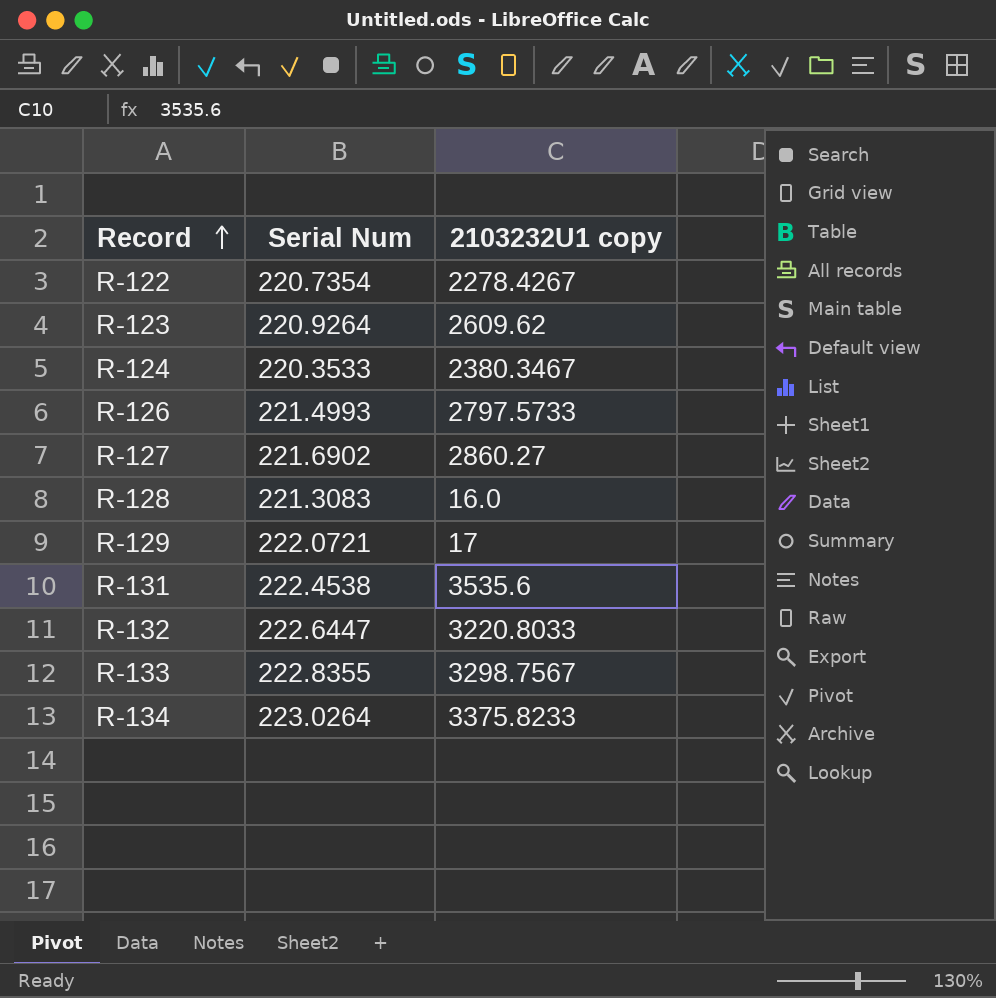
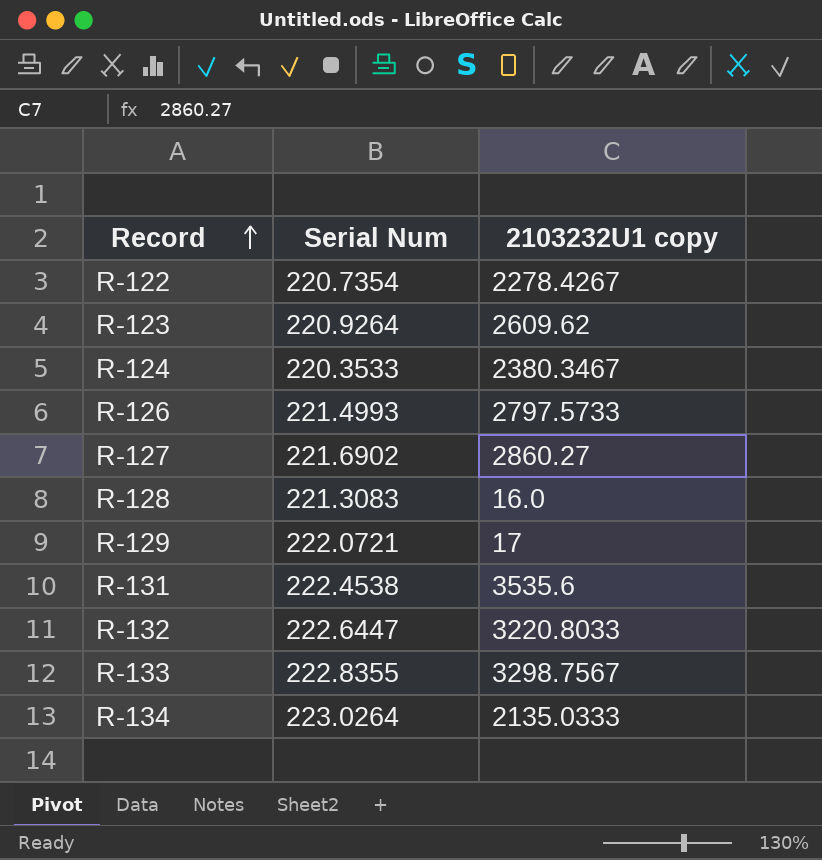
R-134 | 2103232U1 copy: 3375.8233 -> 2135.0333

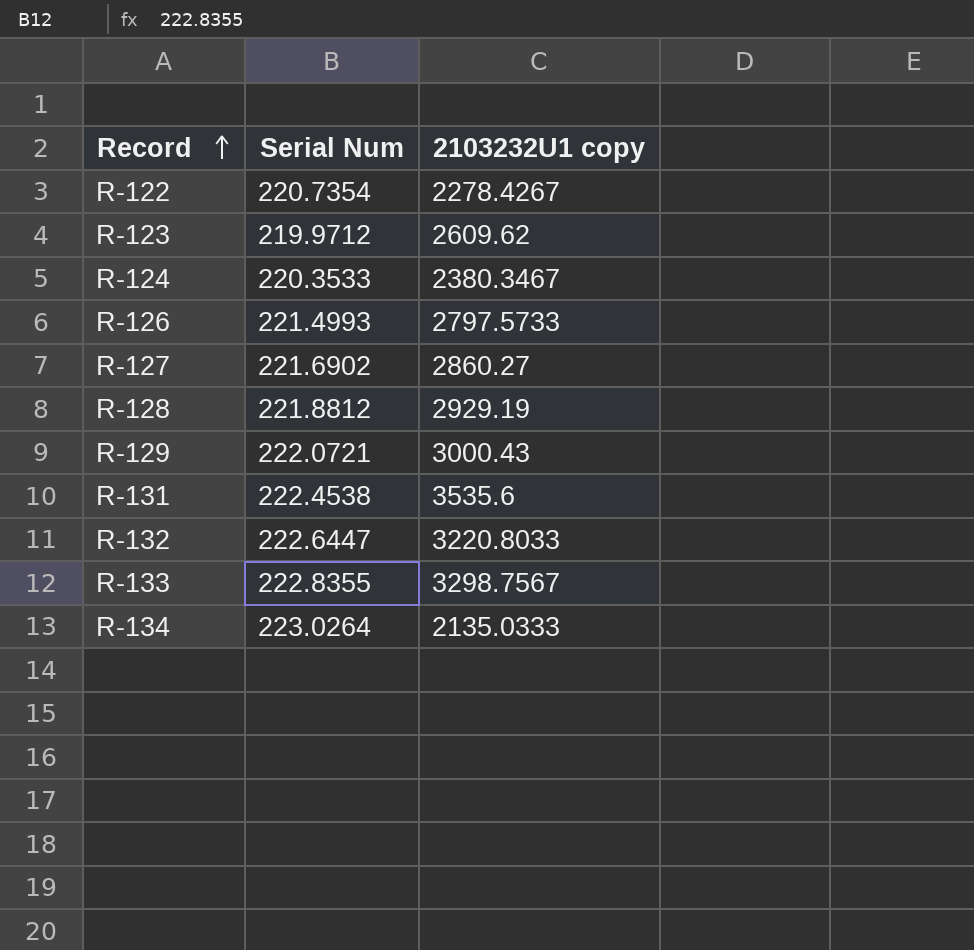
R-123 | Serial Num: 220.9264 -> 219.9712
R-128 | Serial Num: 221.3083 -> 221.8812
R-128 | 2103232U1 copy: 16.0 -> 2929.19
R-129 | 2103232U1 copy: 17 -> 3000.43

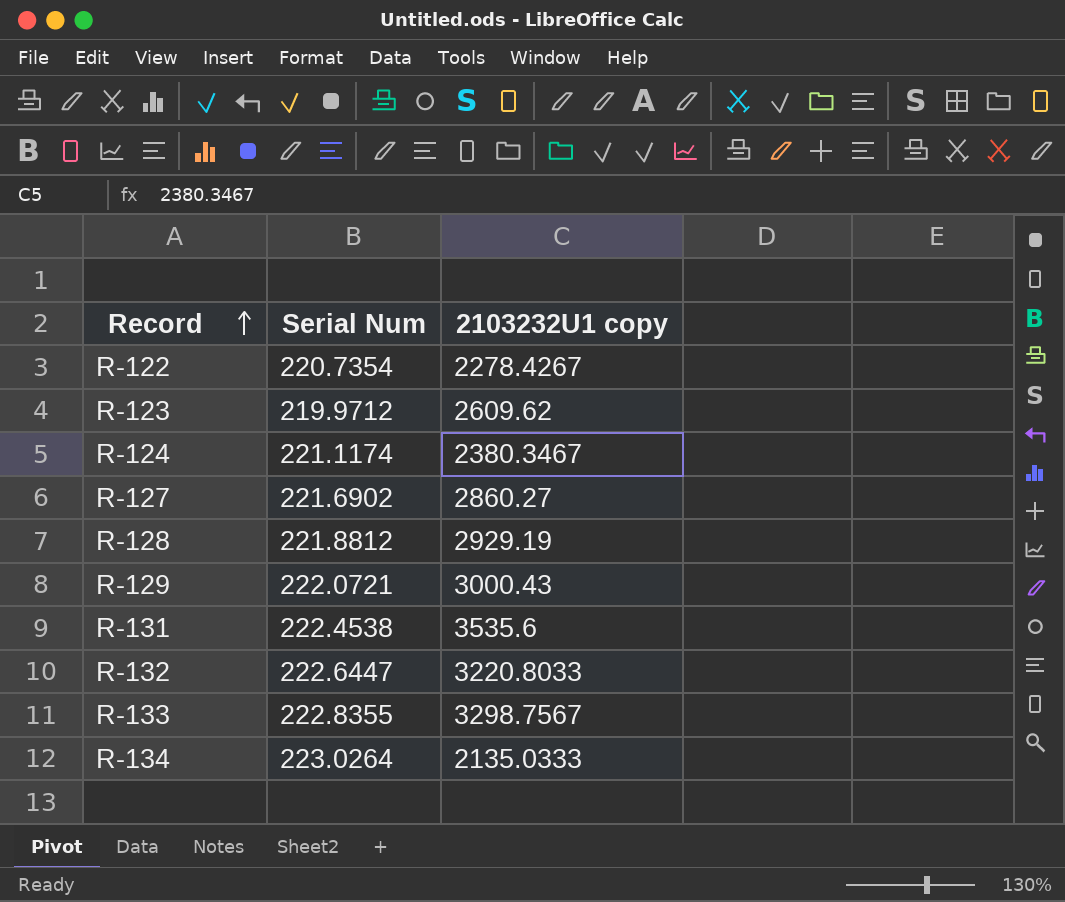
row R-126: 221.4993 | 2797.5733 -> none
R-124 | Serial Num: 220.3533 -> 221.1174

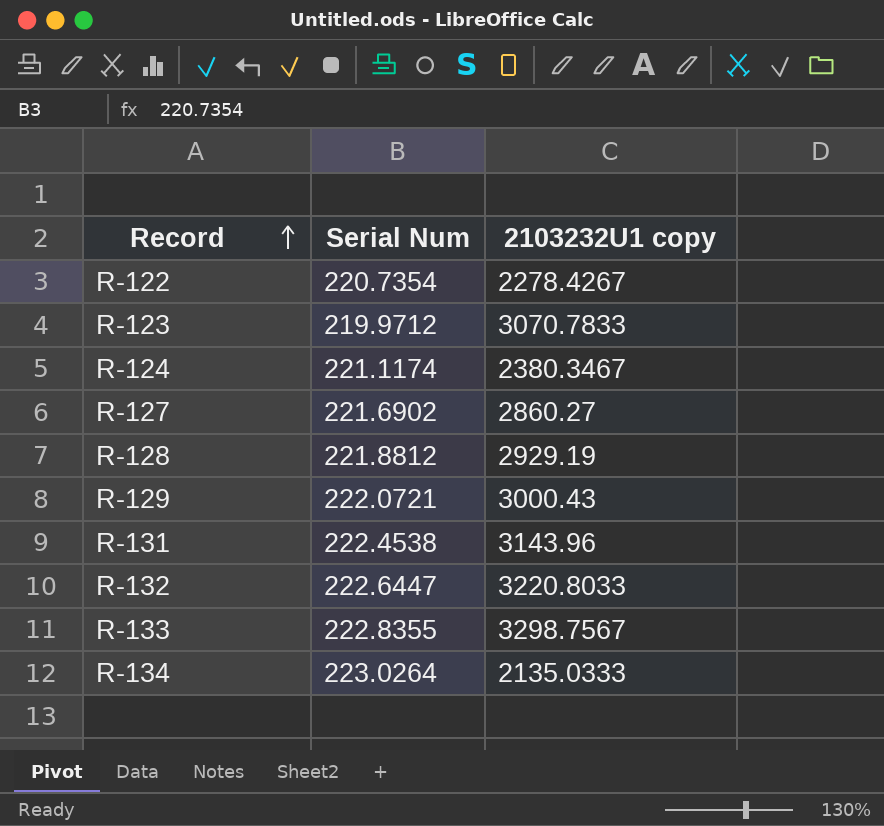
R-123 | 2103232U1 copy: 2609.62 -> 3070.7833
R-131 | 2103232U1 copy: 3535.6 -> 3143.96

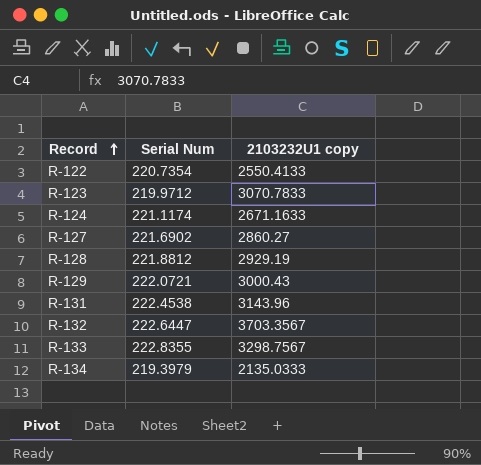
R-122 | 2103232U1 copy: 2278.4267 -> 2550.4133
R-124 | 2103232U1 copy: 2380.3467 -> 2671.1633
R-132 | 2103232U1 copy: 3220.8033 -> 3703.3567
R-134 | Serial Num: 223.0264 -> 219.3979

